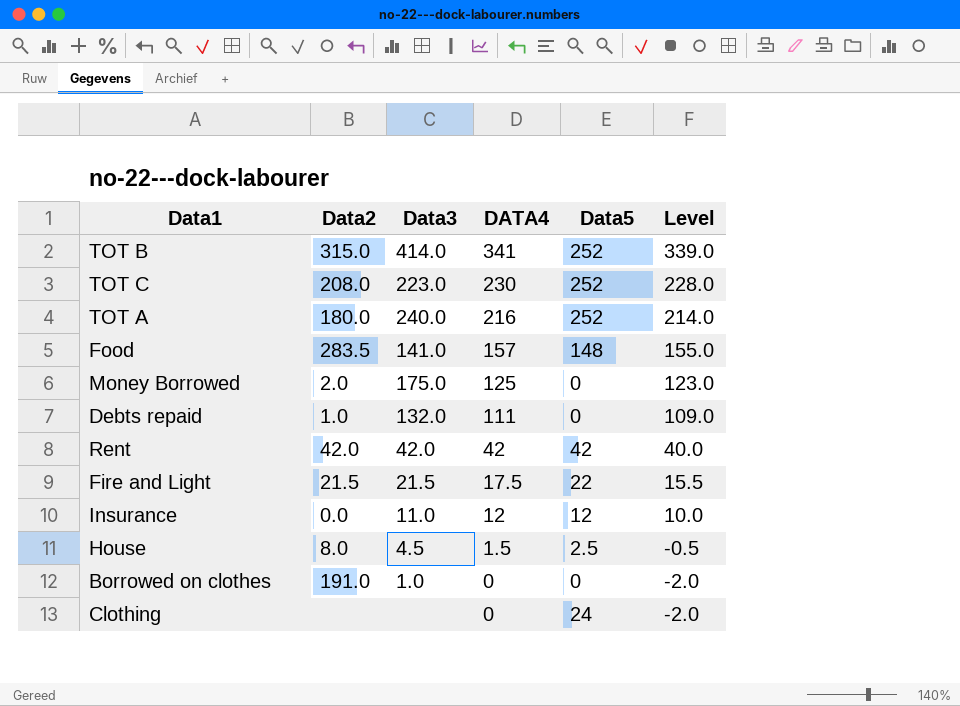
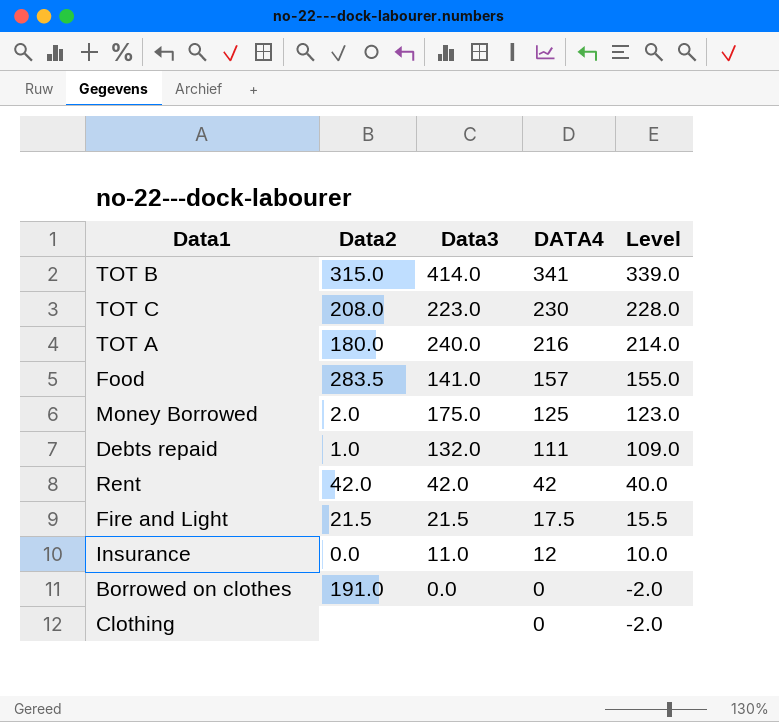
column Data5 | position: 5 -> none
row House: 8.0 | 4.5 | 1.5 | 2.5 | -0.5 -> none
Borrowed on clothes | Data3: 1.0 -> 0.0

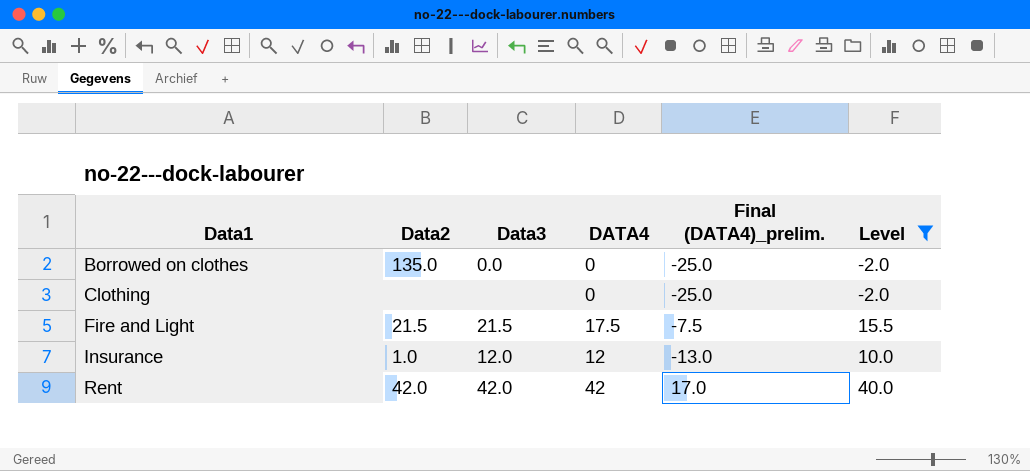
filter: none -> Level <= 40.0
row order: DATA4 descending -> Data1 ascending
column Final (DATA4)_prelim. | formula: none -> [DATA4] - 25
Borrowed on clothes | Data2: 191.0 -> 135.0
Insurance | Data2: 0.0 -> 1.0
Insurance | Data3: 11.0 -> 12.0

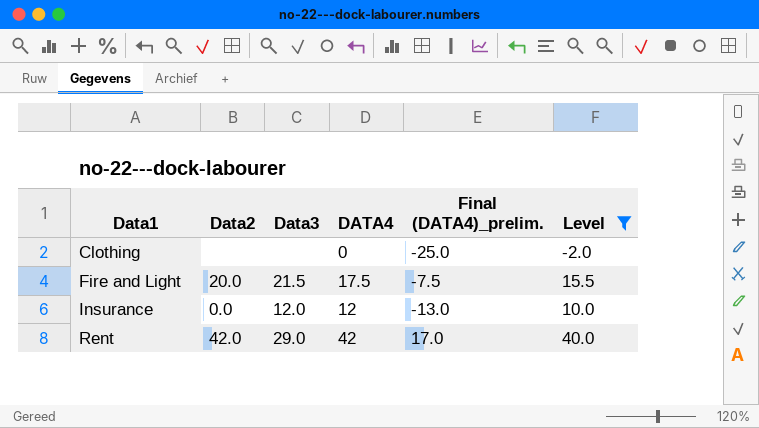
row Borrowed on clothes: 135.0 | 0.0 | 0 | -25.0 | -2.0 -> none
Fire and Light | Data2: 21.5 -> 20.0
Insurance | Data2: 1.0 -> 0.0
Rent | Data3: 42.0 -> 29.0

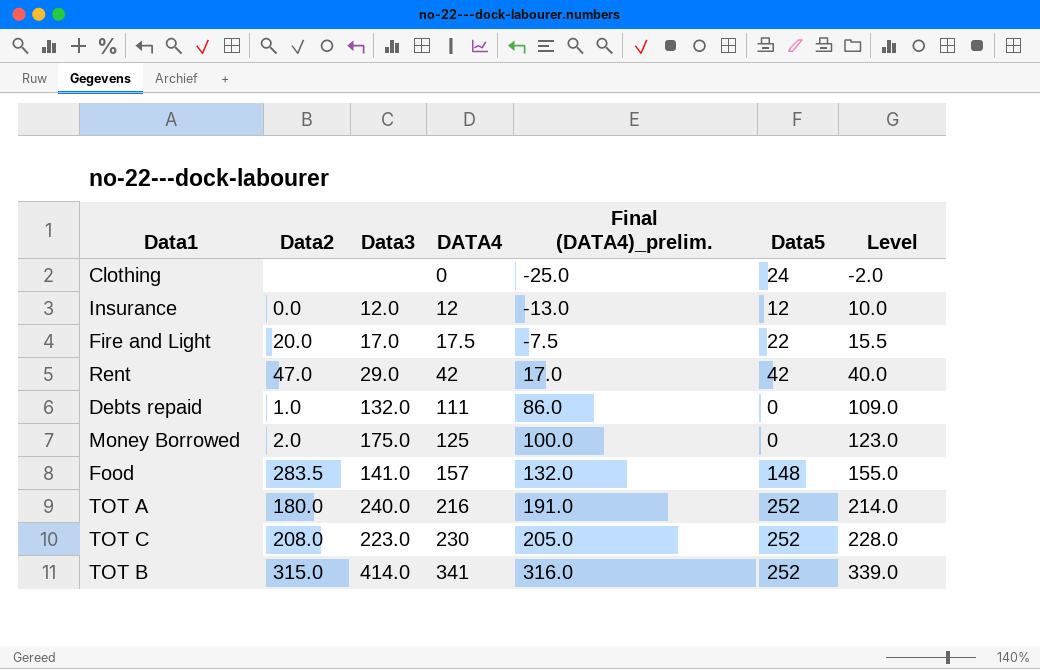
filter: Level <= 40.0 -> none
row order: Data1 ascending -> DATA4 ascending
column Data5 | position: none -> 6
Fire and Light | Data3: 21.5 -> 17.0
Rent | Data2: 42.0 -> 47.0

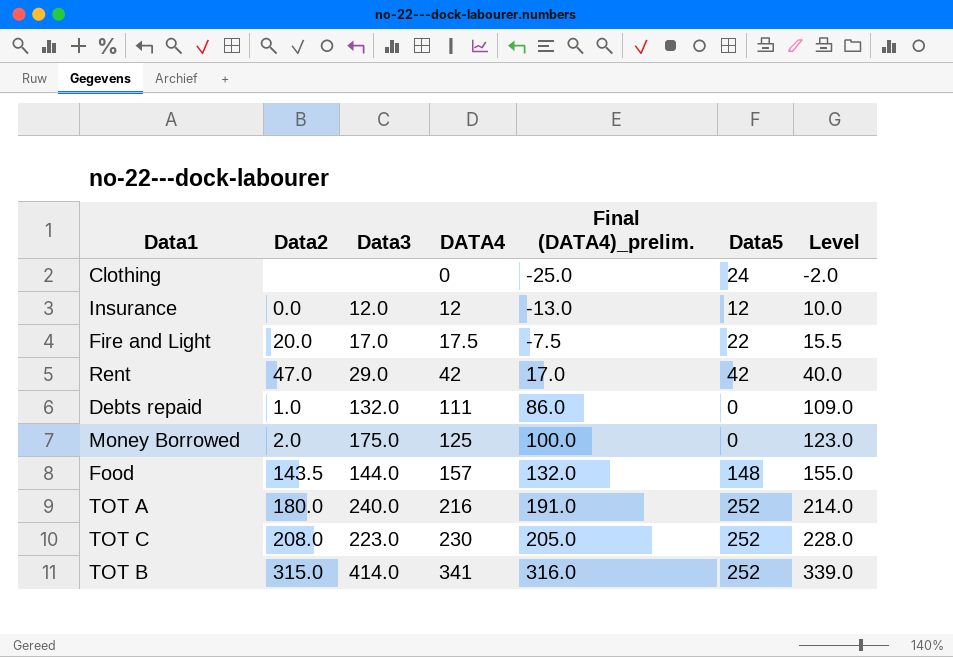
Food | Data2: 283.5 -> 143.5
Food | Data3: 141.0 -> 144.0

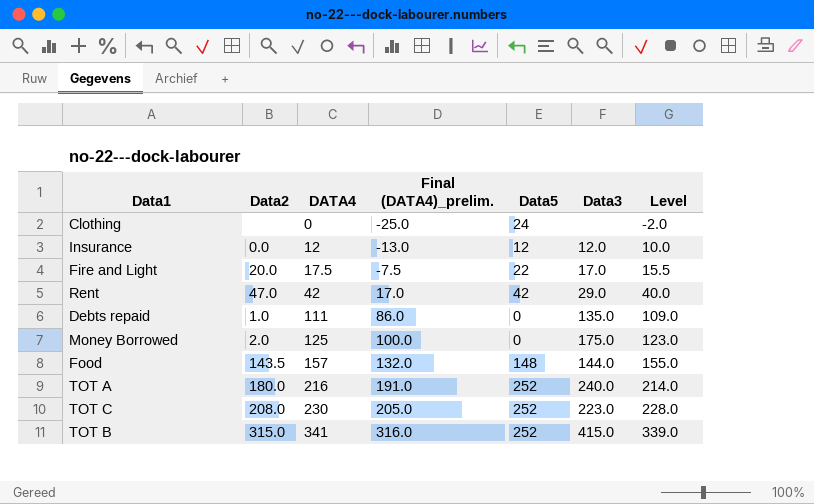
column Data3 | position: 3 -> 6
Debts repaid | Data3: 132.0 -> 135.0
TOT B | Data3: 414.0 -> 415.0

